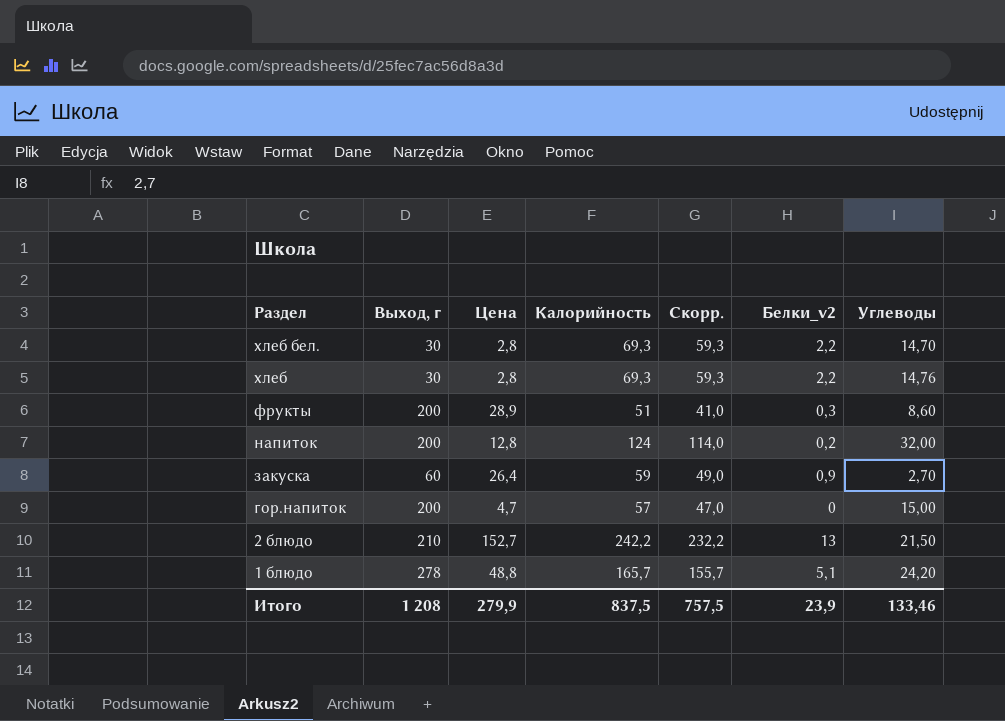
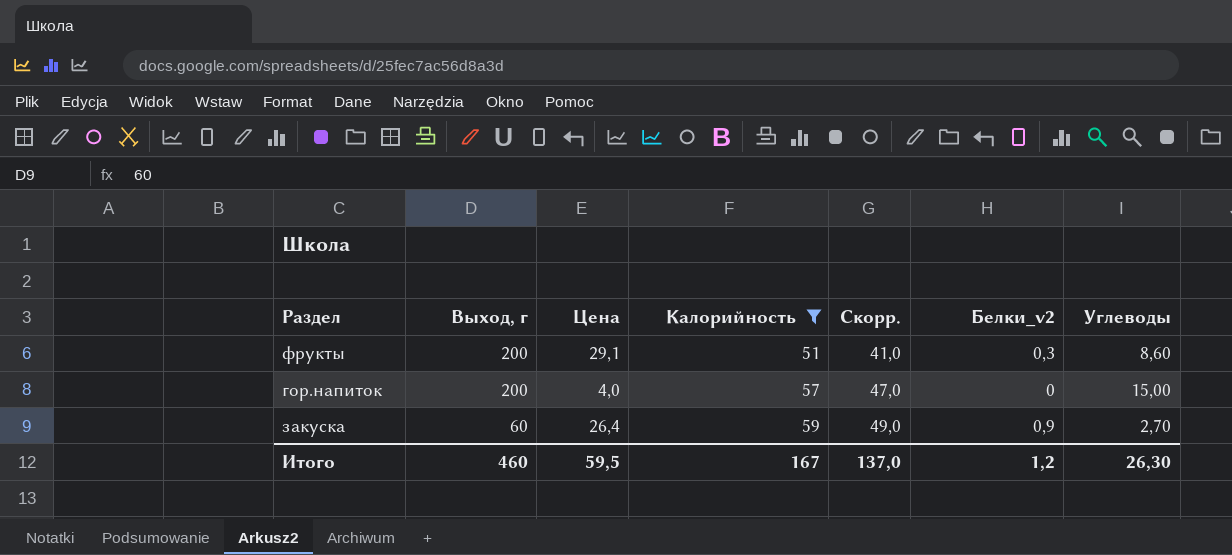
filter: none -> Калорийность <= 59
row order: Раздел descending -> Выход, г descending
фрукты | Цена: 28,9 -> 29,1
гор.напиток | Цена: 4,7 -> 4,0
Итого | Выход, г: 1 208 -> 460
Итого | Цена: 279,9 -> 59,5
Итого | Калорийность: 837,5 -> 167
Итого | Скорр.: 757,5 -> 137,0
Итого | Белки_v2: 23,9 -> 1,2
Итого | Углеводы: 133,46 -> 26,30

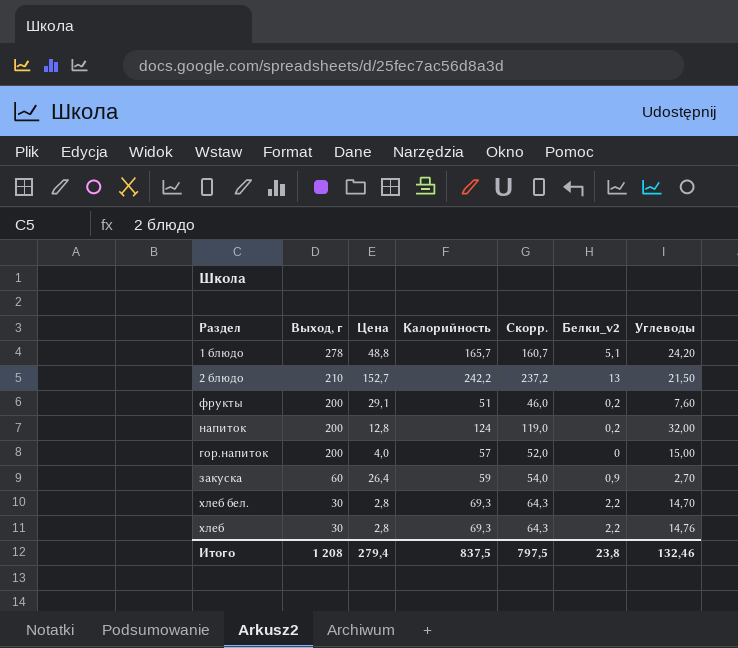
filter: Калорийность <= 59 -> none
column Скорр. | formula: [Калорийность] - 10 -> [Калорийность] - 5
фрукты | Белки_v2: 0,3 -> 0,2
фрукты | Углеводы: 8,60 -> 7,60
Итого | Выход, г: 460 -> 1 208
Итого | Цена: 59,5 -> 279,4
Итого | Калорийность: 167 -> 837,5
Итого | Скорр.: 137,0 -> 797,5
Итого | Белки_v2: 1,2 -> 23,8
Итого | Углеводы: 26,30 -> 132,46

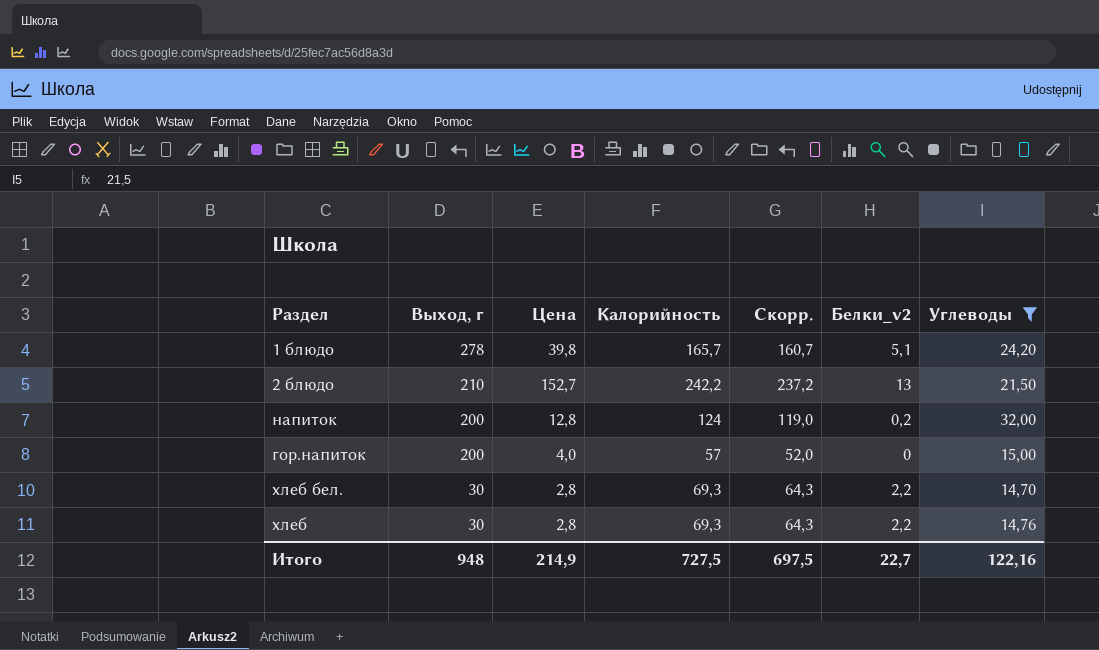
filter: none -> Углеводы >= 14,70
1 блюдо | Цена: 48,8 -> 39,8
Итого | Выход, г: 1 208 -> 948
Итого | Цена: 279,4 -> 214,9
Итого | Калорийность: 837,5 -> 727,5
Итого | Скорр.: 797,5 -> 697,5
Итого | Белки_v2: 23,8 -> 22,7
Итого | Углеводы: 132,46 -> 122,16

